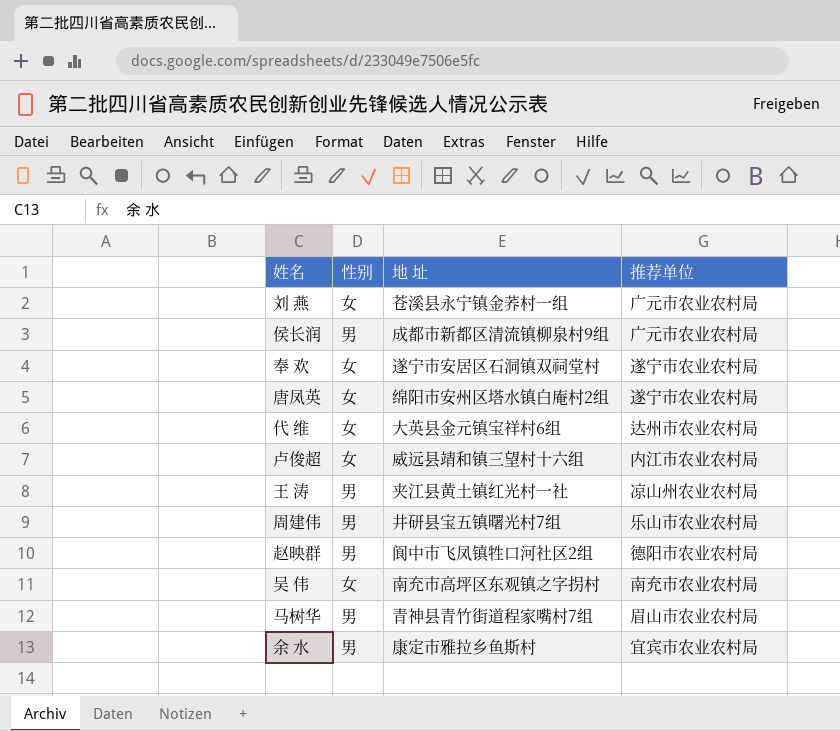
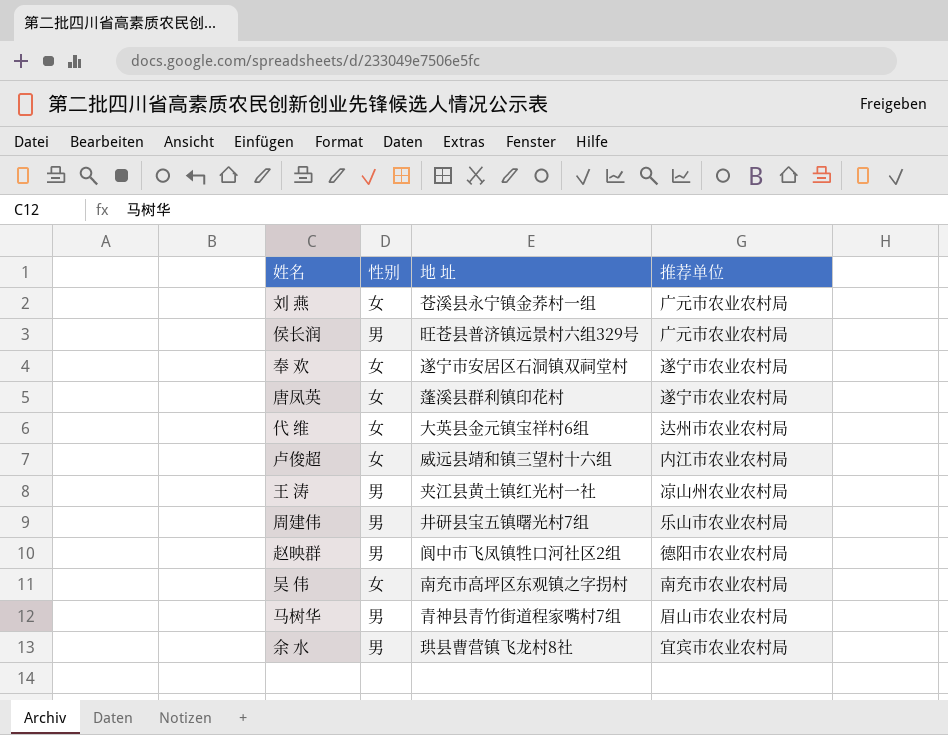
侯长润 | 地 址: 成都市新都区清流镇柳泉村9组 -> 旺苍县普济镇远景村六组329号
唐凤英 | 地 址: 绵阳市安州区塔水镇白庵村2组 -> 蓬溪县群利镇印花村
余 水 | 地 址: 康定市雅拉乡鱼斯村 -> 珙县曹营镇飞龙村8社

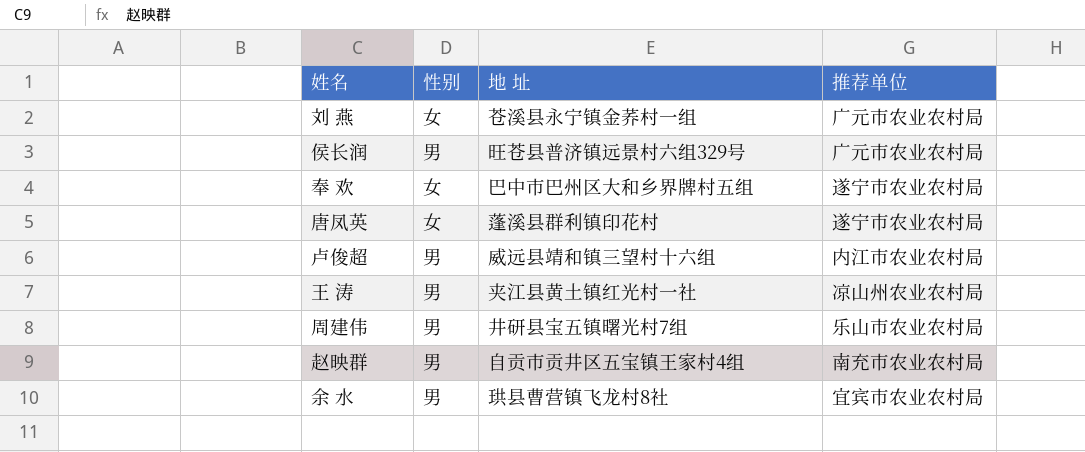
row 代 维: 女 | 大英县金元镇宝祥村6组 | 达州市农业农村局 -> none
row 吴 伟: 女 | 南充市高坪区东观镇之字拐村 | 南充市农业农村局 -> none
row 马树华: 男 | 青神县青竹街道程家嘴村7组 | 眉山市农业农村局 -> none
奉 欢 | 地 址: 遂宁市安居区石洞镇双祠堂村 -> 巴中市巴州区大和乡界牌村五组
卢俊超 | 性别: 女 -> 男
赵映群 | 地 址: 阆中市飞凤镇牲口河社区2组 -> 自贡市贡井区五宝镇王家村4组
赵映群 | 推荐单位: 德阳市农业农村局 -> 南充市农业农村局

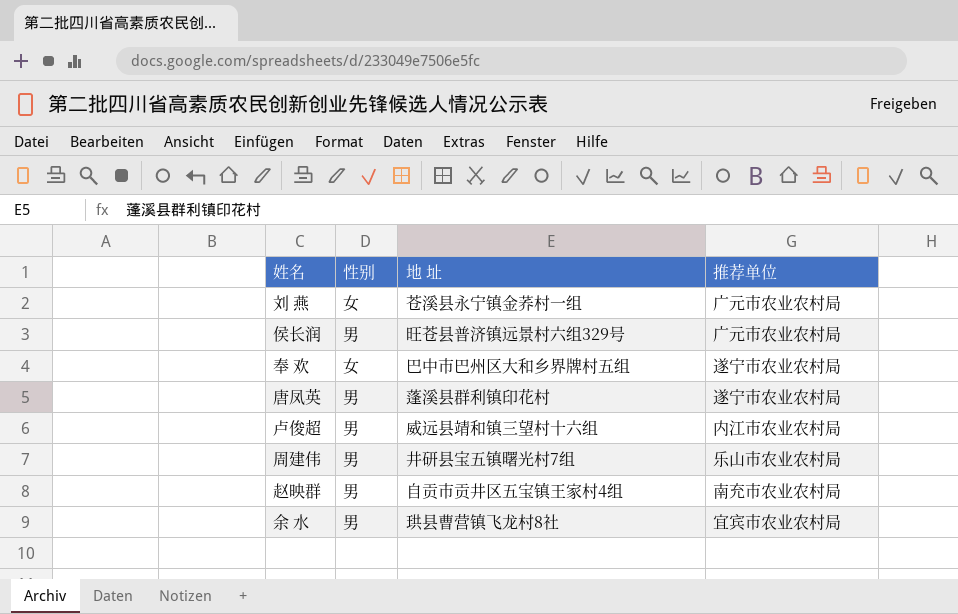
row 王 涛: 男 | 夹江县黄土镇红光村一社 | 凉山州农业农村局 -> none
唐凤英 | 性别: 女 -> 男

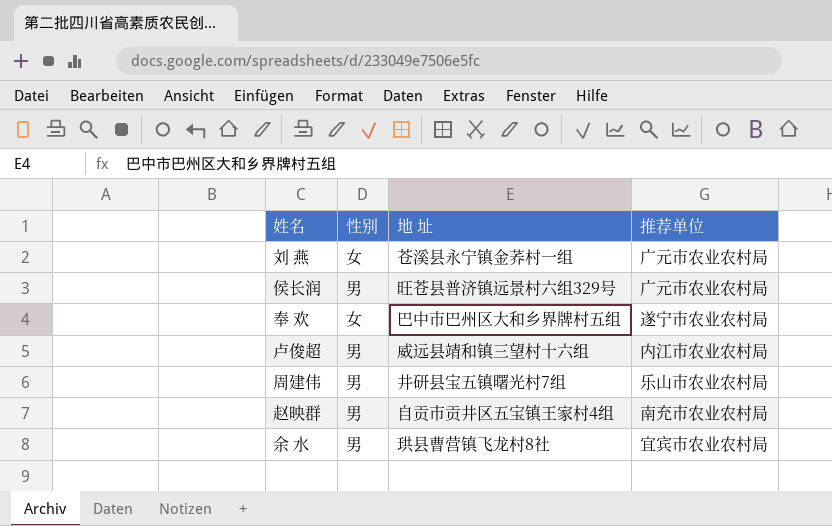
row 唐凤英: 男 | 蓬溪县群利镇印花村 | 遂宁市农业农村局 -> none

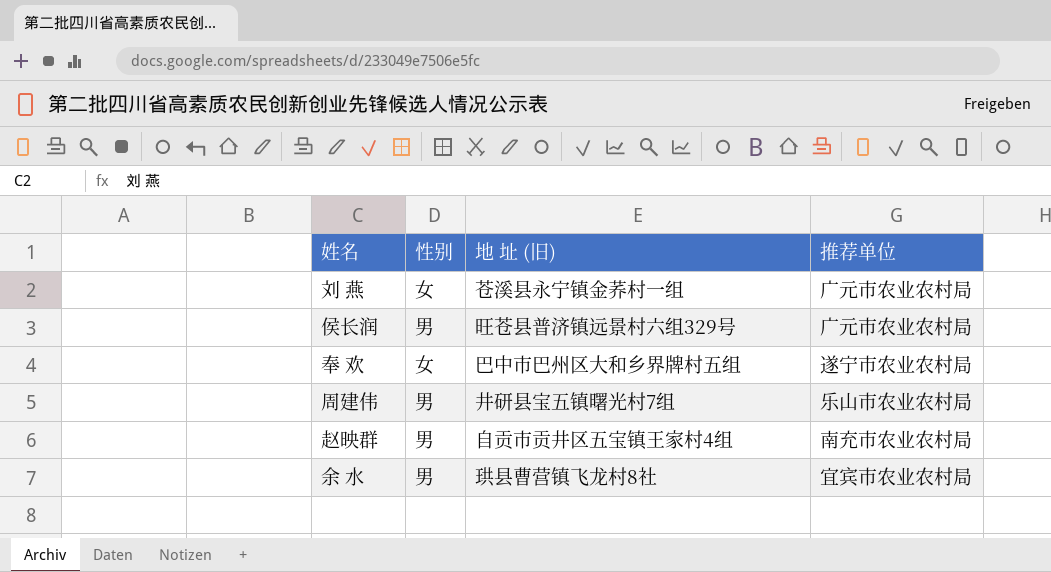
column name: 地 址 -> 地 址 (旧)
row 卢俊超: 男 | 威远县靖和镇三望村十六组 | 内江市农业农村局 -> none

